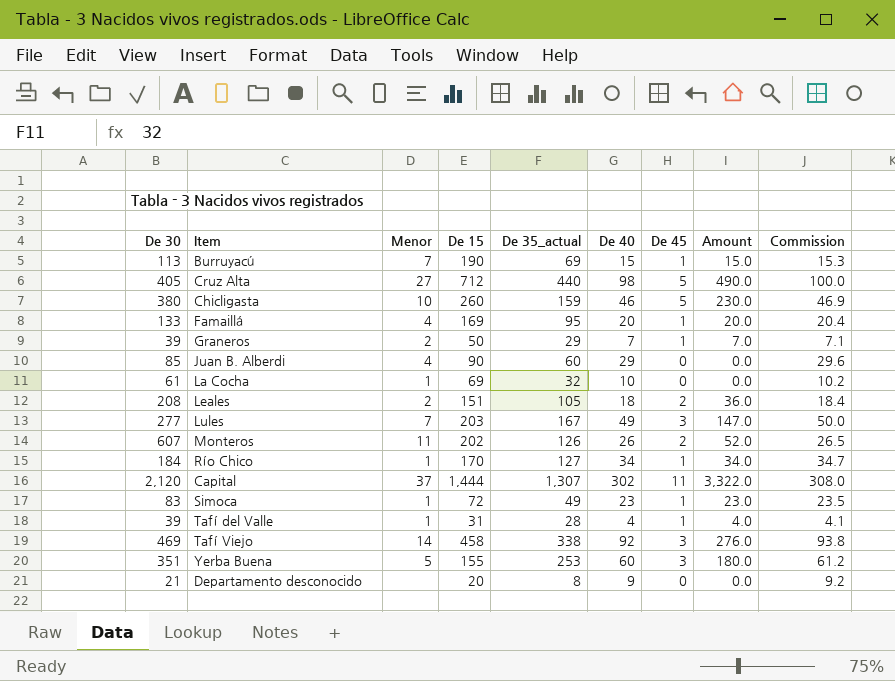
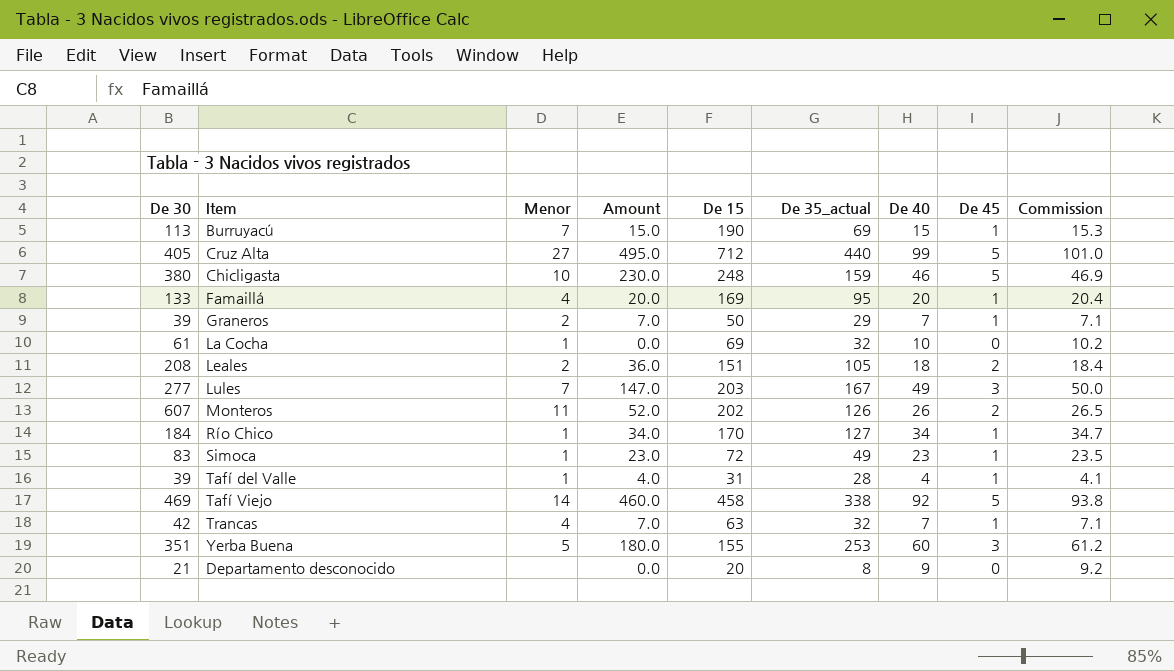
column Amount | position: 8 -> 4
row Juan B. Alberdi: 85 | 4 | 90 | 60 | 29 | 0 | 0.0 | 29.6 -> none
row Capital: 2,120 | 37 | 1,444 | 1,307 | 302 | 11 | 3,322.0 | 308.0 -> none
Cruz Alta | Amount: 490.0 -> 495.0
Cruz Alta | De 40: 98 -> 99
Cruz Alta | Commission: 100.0 -> 101.0
Chicligasta | De 15: 260 -> 248
Tafí Viejo | Amount: 276.0 -> 460.0
Tafí Viejo | De 45: 3 -> 5
row Trancas: none -> 42 | 4 | 7.0 | 63 | 32 | 7 | 1 | 7.1

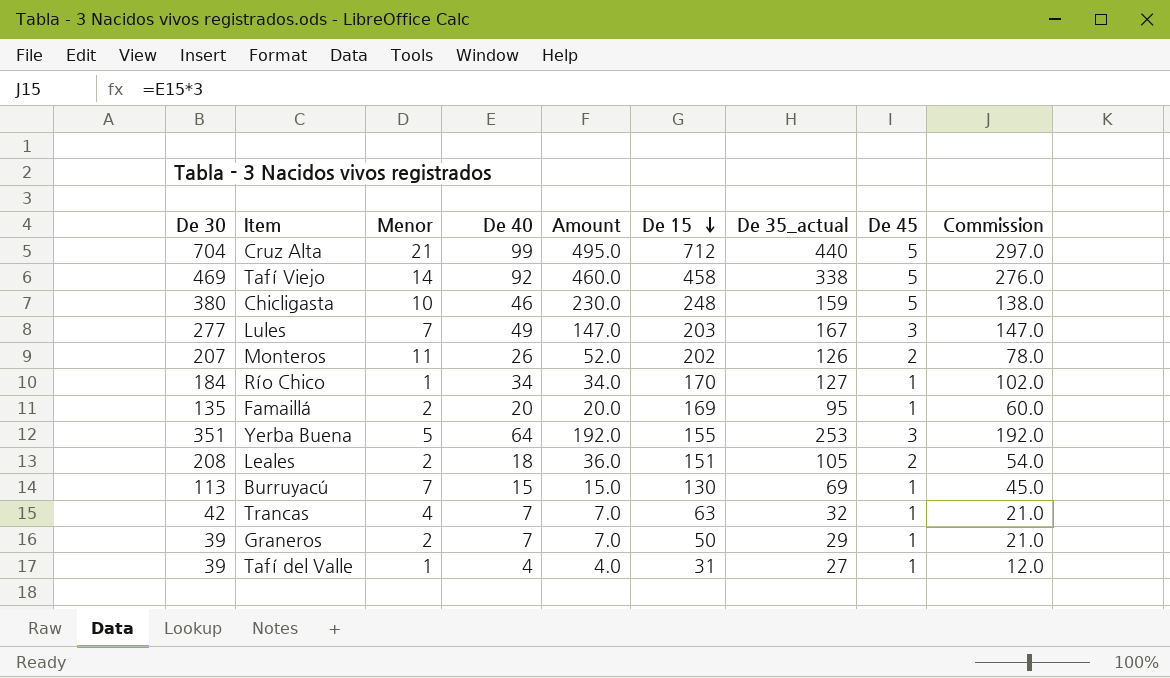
row order: none -> De 15 descending
column De 40 | position: 7 -> 4
column Commission | formula: [De 40] * 1.02 -> [De 40] * 3
row La Cocha: 61 | 1 | 0.0 | 69 | 32 | 10 | 0 | 10.2 -> none
row Simoca: 83 | 1 | 23.0 | 72 | 49 | 23 | 1 | 23.5 -> none
row Departamento desconocido: 21 | none | 0.0 | 20 | 8 | 9 | 0 | 9.2 -> none
Cruz Alta | De 30: 405 -> 704
Cruz Alta | Menor: 27 -> 21
Monteros | De 30: 607 -> 207
Famaillá | De 30: 133 -> 135
Famaillá | Menor: 4 -> 2
Yerba Buena | De 40: 60 -> 64
Yerba Buena | Amount: 180.0 -> 192.0
Burruyacú | De 15: 190 -> 130
Tafí del Valle | De 35_actual: 28 -> 27

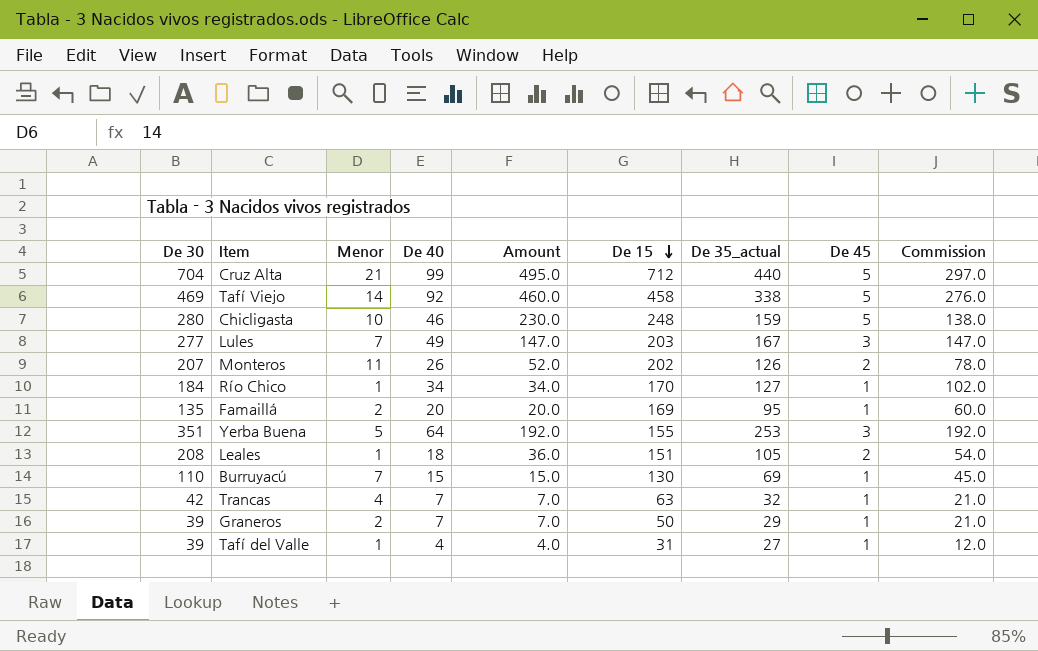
Chicligasta | De 30: 380 -> 280
Leales | Menor: 2 -> 1
Burruyacú | De 30: 113 -> 110

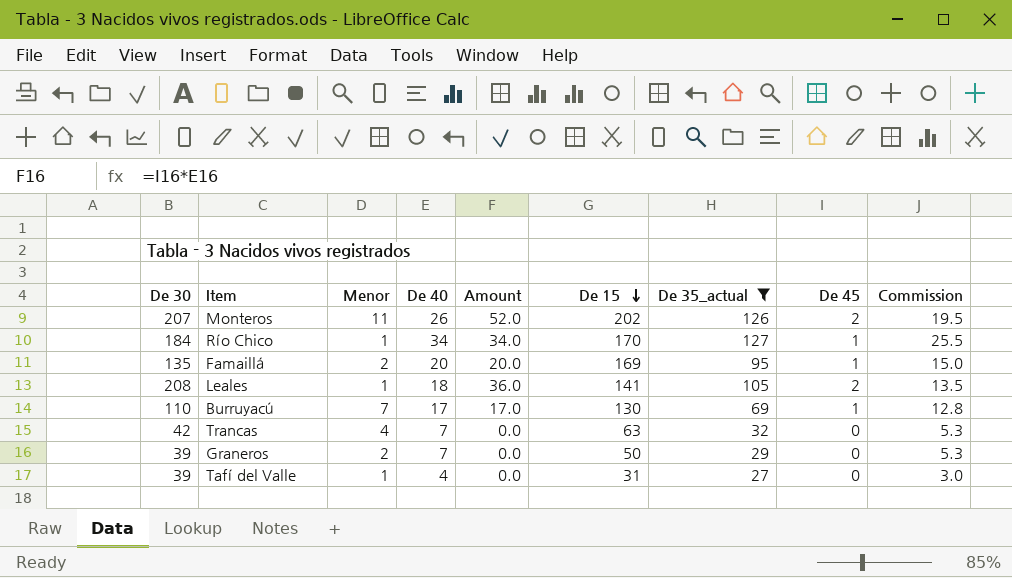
filter: none -> De 35_actual <= 127
column Commission | formula: [De 40] * 3 -> [De 40] * 0.75
Leales | De 15: 151 -> 141
Burruyacú | De 40: 15 -> 17
Burruyacú | Amount: 15.0 -> 17.0
Trancas | Amount: 7.0 -> 0.0
Trancas | De 45: 1 -> 0
Graneros | Amount: 7.0 -> 0.0
Graneros | De 45: 1 -> 0
Tafí del Valle | Amount: 4.0 -> 0.0
Tafí del Valle | De 45: 1 -> 0

